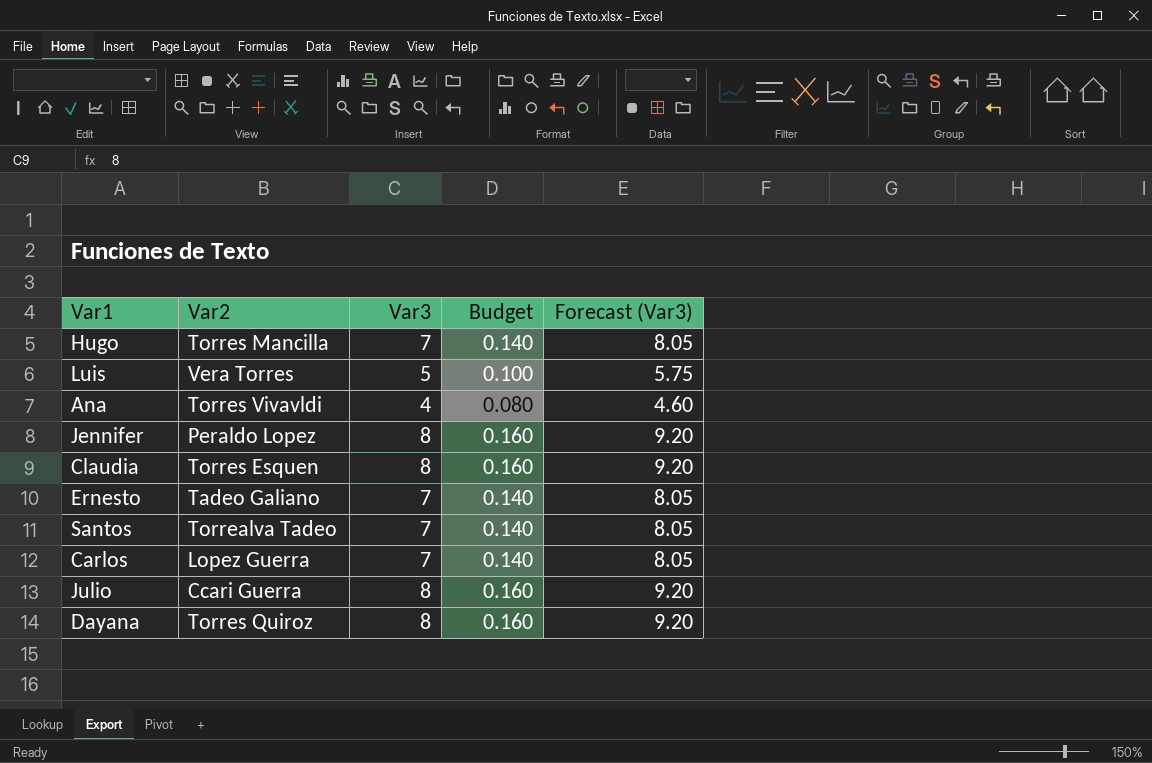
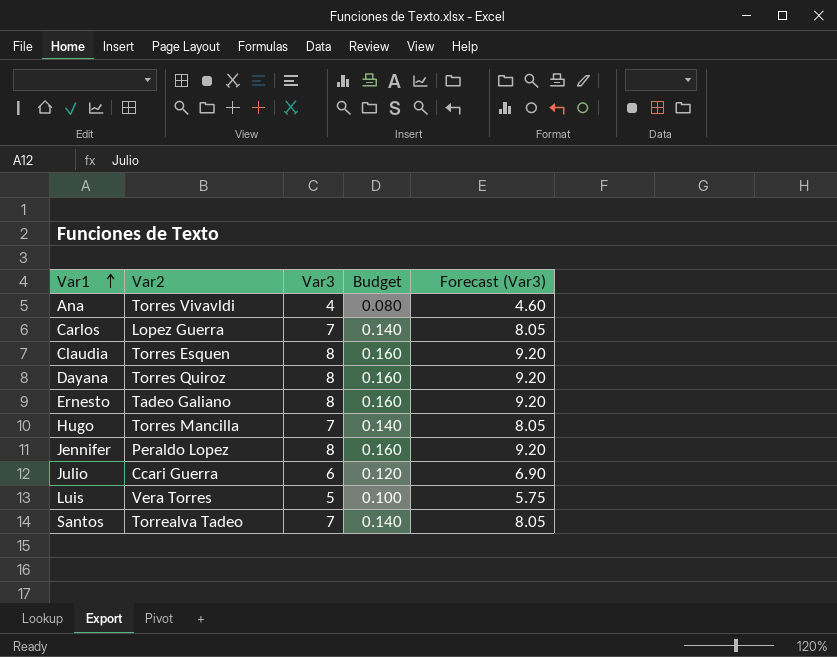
row order: none -> Var1 ascending
Ernesto | Var3: 7 -> 8
Ernesto | Budget: 0.140 -> 0.160
Ernesto | Forecast (Var3): 8.05 -> 9.20
Julio | Var3: 8 -> 6
Julio | Budget: 0.160 -> 0.120
Julio | Forecast (Var3): 9.20 -> 6.90

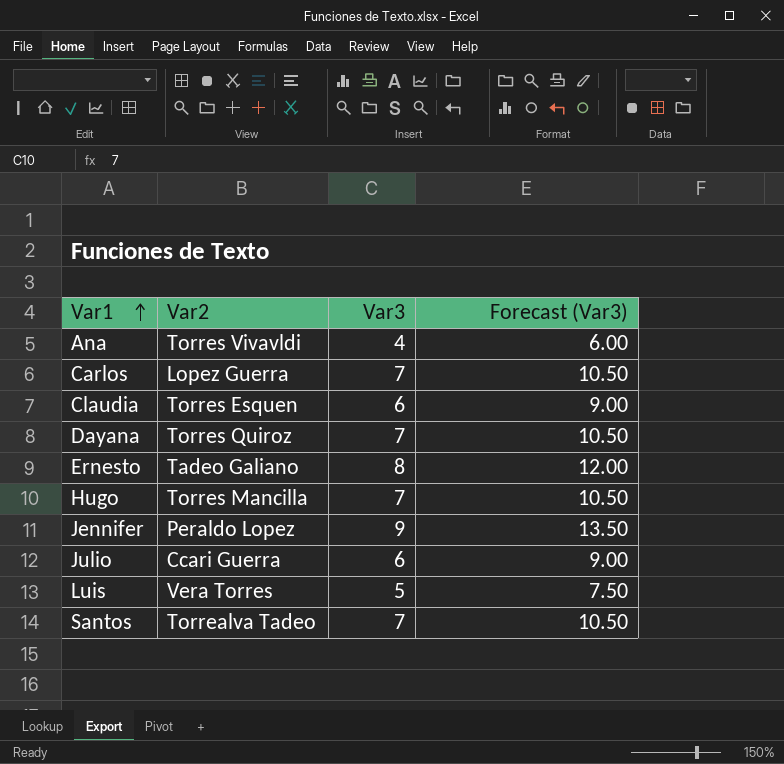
column Budget | formula: [Var3] * 0.02 -> none
column Forecast (Var3) | formula: [Var3] * 1.15 -> [Var3] * 1.5
Claudia | Var3: 8 -> 6
Dayana | Var3: 8 -> 7
Jennifer | Var3: 8 -> 9

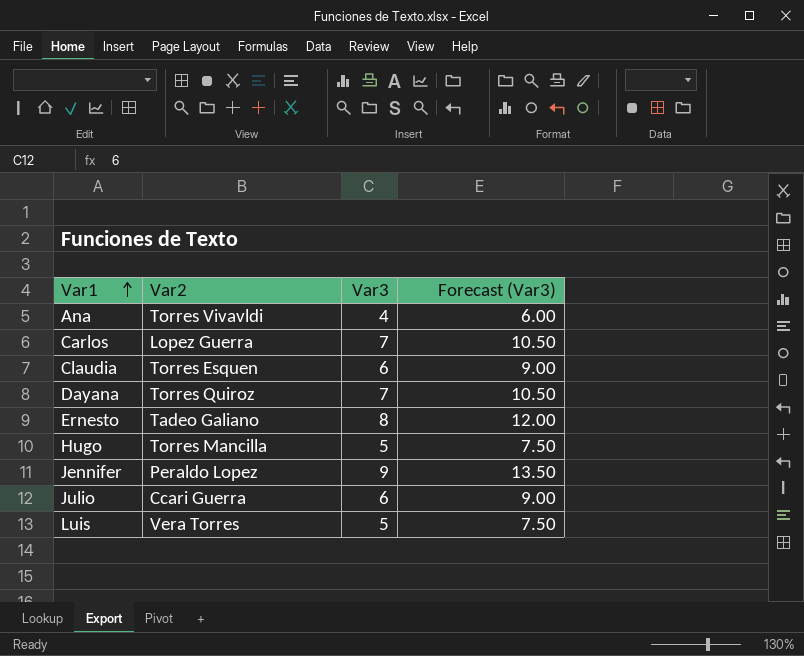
row Santos: Torrealva Tadeo | 7 | 10.50 -> none
Hugo | Var3: 7 -> 5
Hugo | Forecast (Var3): 10.50 -> 7.50

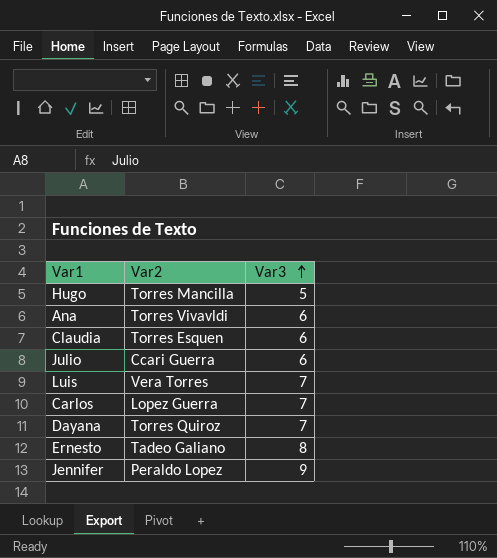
row order: Var1 ascending -> Var3 ascending
column Forecast (Var3) | formula: [Var3] * 1.5 -> none
Ana | Var3: 4 -> 6
Luis | Var3: 5 -> 7

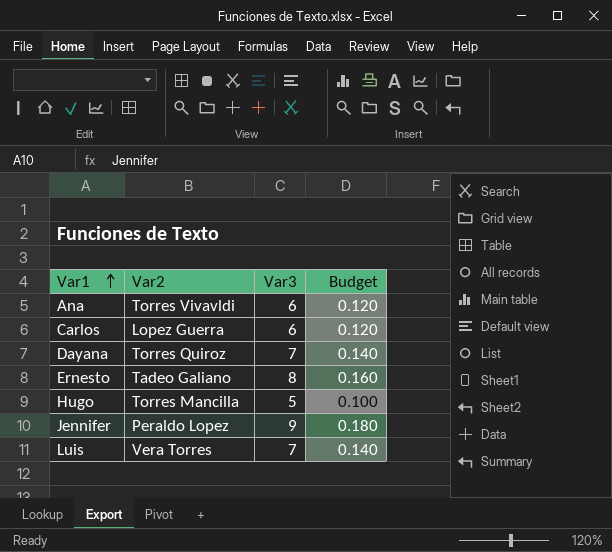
row order: Var3 ascending -> Var1 ascending
column Budget | formula: none -> [Var3] * 0.02
row Claudia: Torres Esquen | 6 -> none
row Julio: Ccari Guerra | 6 -> none
Carlos | Var3: 7 -> 6

